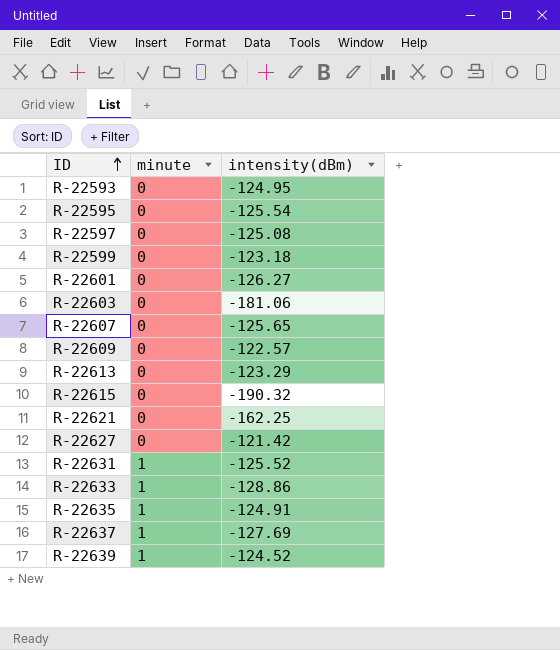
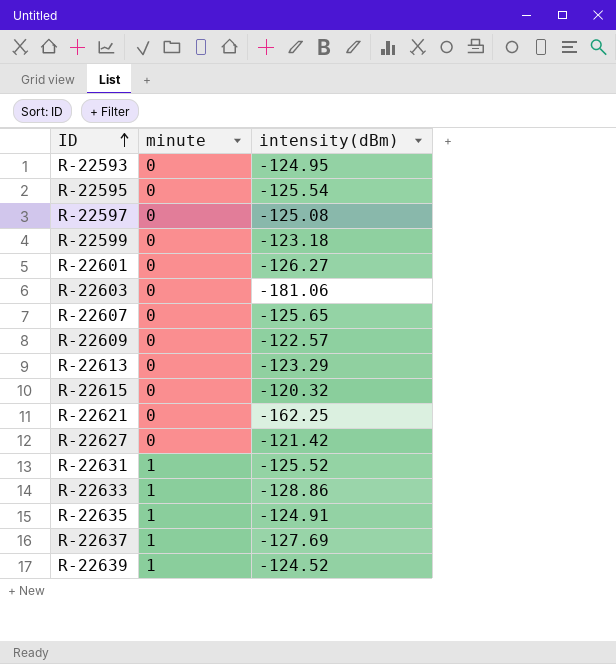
R-22615 | intensity(dBm): -190.32 -> -120.32

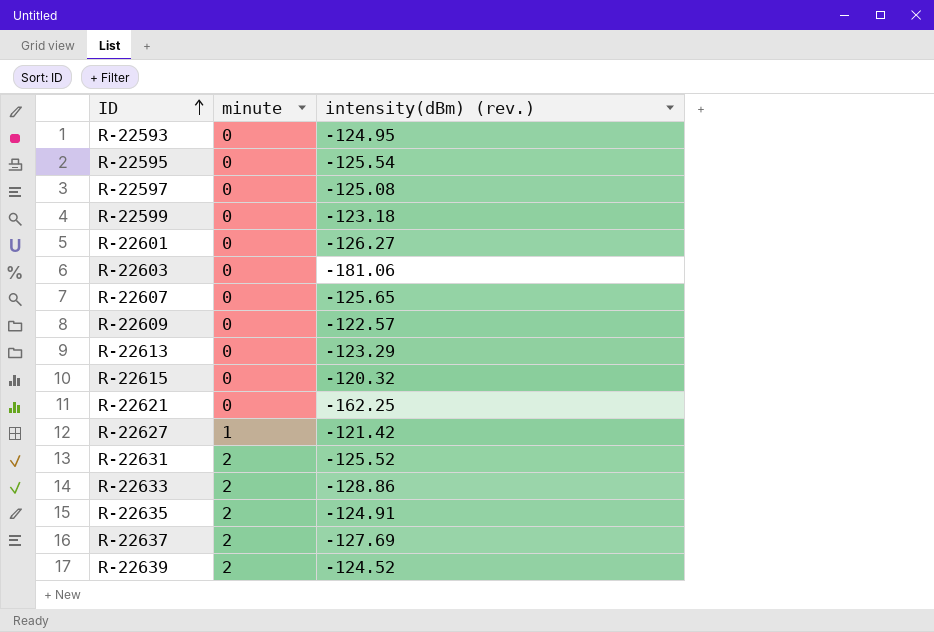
column name: intensity(dBm) -> intensity(dBm) (rev.)
R-22627 | minute: 0 -> 1
R-22631 | minute: 1 -> 2
R-22633 | minute: 1 -> 2
R-22635 | minute: 1 -> 2
R-22637 | minute: 1 -> 2
R-22639 | minute: 1 -> 2

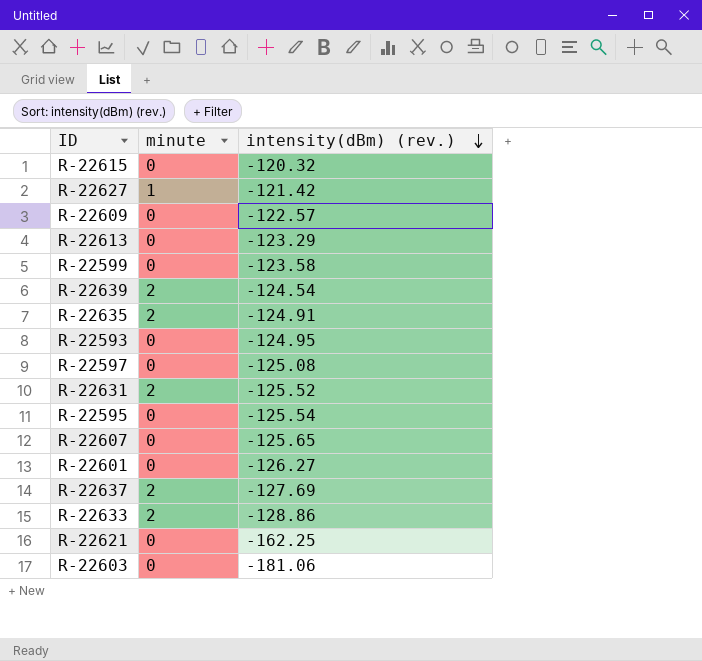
row order: ID ascending -> intensity(dBm) (rev.) descending
R-22599 | intensity(dBm) (rev.): -123.18 -> -123.58
R-22639 | intensity(dBm) (rev.): -124.52 -> -124.54

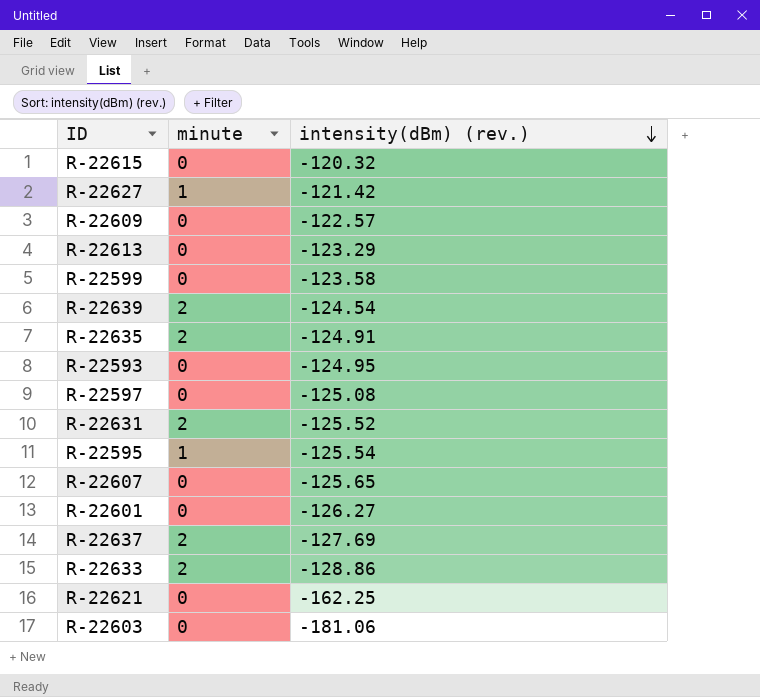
R-22595 | minute: 0 -> 1

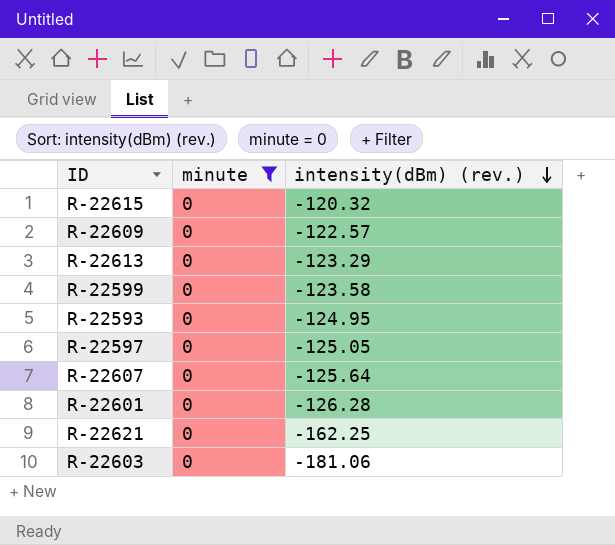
filter: none -> minute = 0
R-22597 | intensity(dBm) (rev.): -125.08 -> -125.05
R-22607 | intensity(dBm) (rev.): -125.65 -> -125.64
R-22601 | intensity(dBm) (rev.): -126.27 -> -126.28

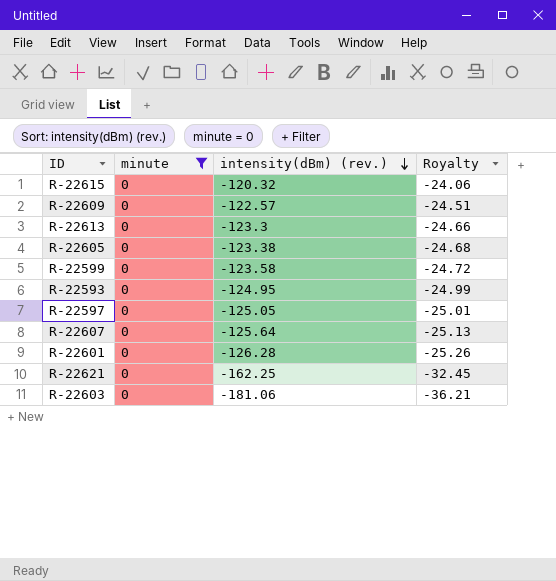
column Royalty | formula: none -> [intensity(dBm) (rev.)] * 0.2
R-22613 | intensity(dBm) (rev.): -123.29 -> -123.3
row R-22605: none -> 0 | -123.38 | -24.68

